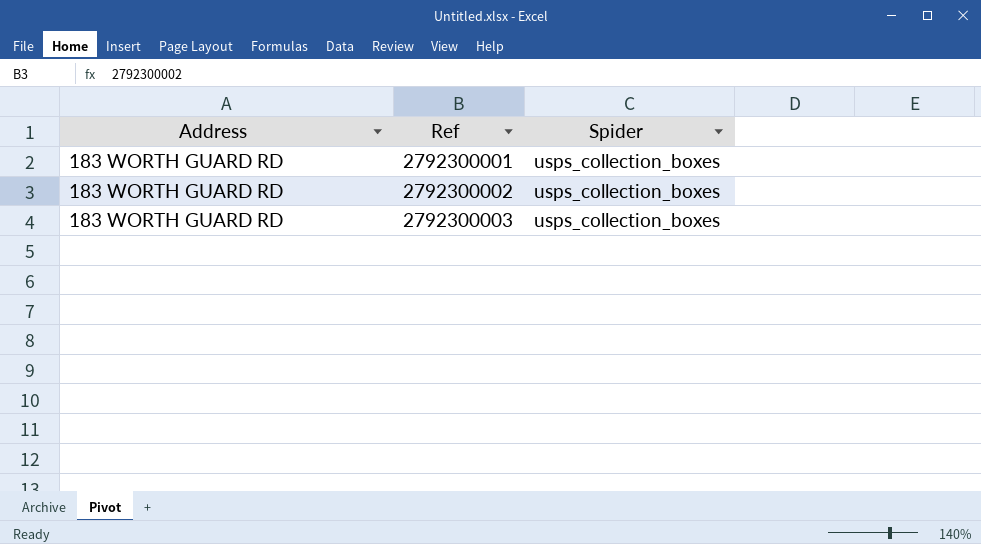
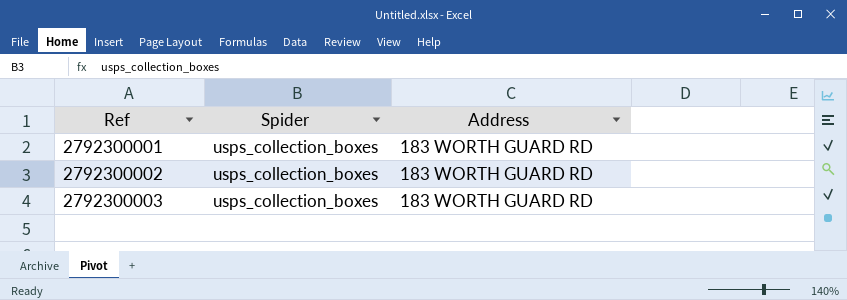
column Address | position: 1 -> 3

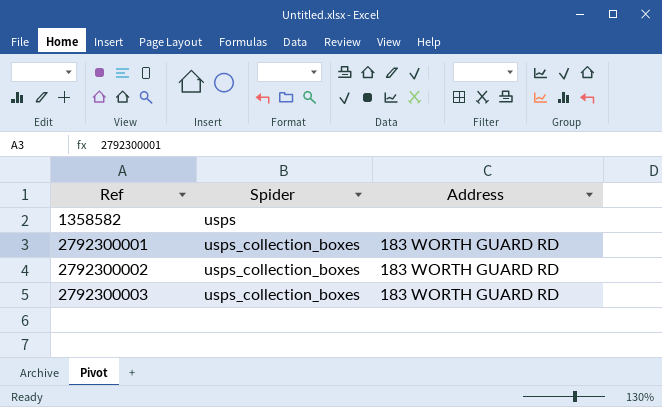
row 1358582: none -> usps | none

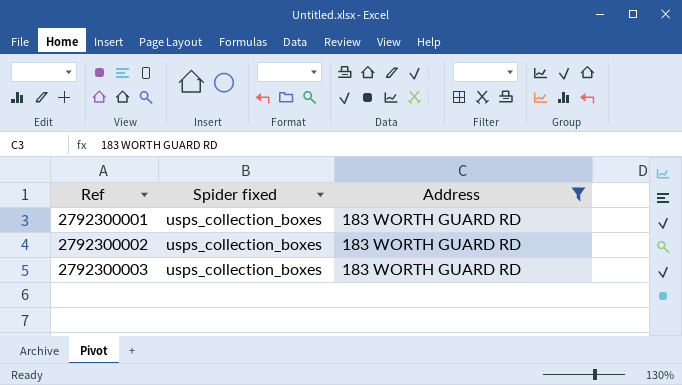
filter: none -> Address = 183 WORTH GUARD RD
column name: Spider -> Spider fixed

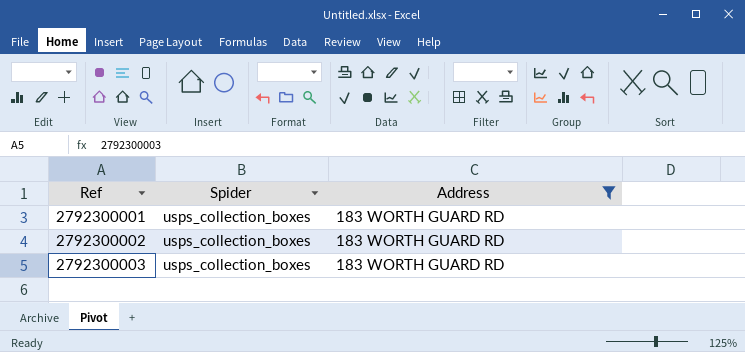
column name: Spider fixed -> Spider

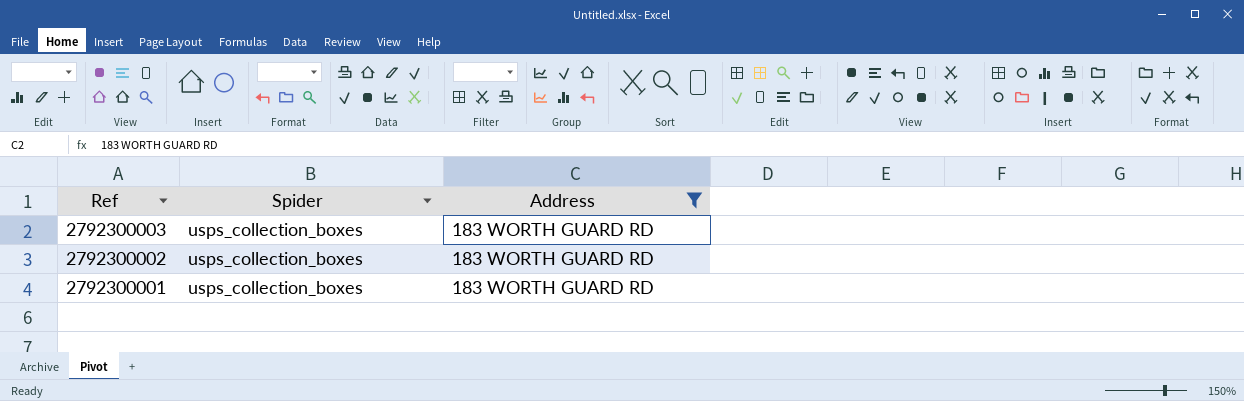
row order: Ref ascending -> Ref descending

